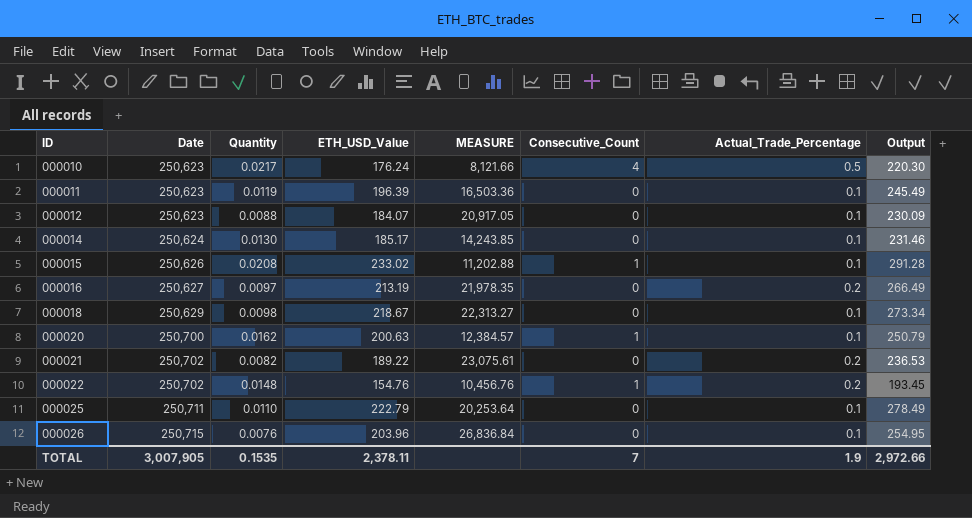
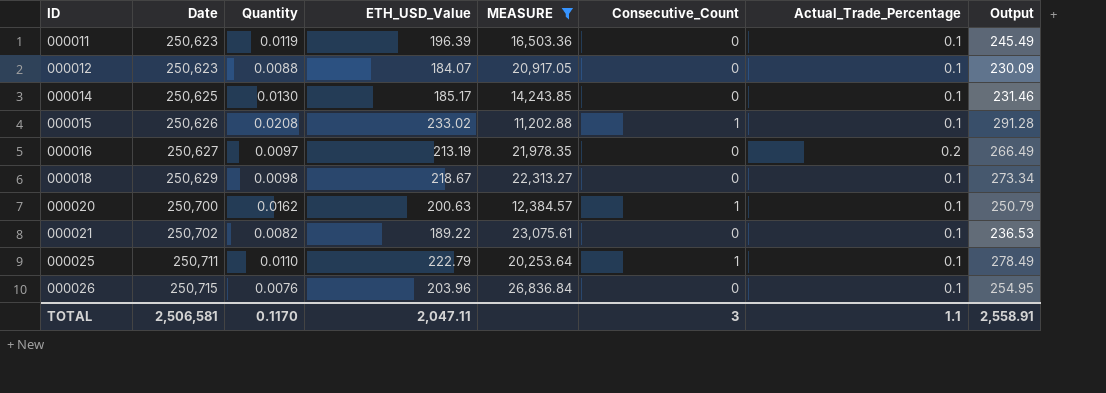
filter: none -> MEASURE >= 11,202.88
000014 | Date: 250,624 -> 250,625
000021 | Actual_Trade_Percentage: 0.2 -> 0.1
000025 | Consecutive_Count: 0 -> 1
TOTAL | Date: 3,007,905 -> 2,506,581
TOTAL | Quantity: 0.1535 -> 0.1170
TOTAL | ETH_USD_Value: 2,378.11 -> 2,047.11
TOTAL | Consecutive_Count: 7 -> 3
TOTAL | Actual_Trade_Percentage: 1.9 -> 1.1
TOTAL | Output: 2,972.66 -> 2,558.91

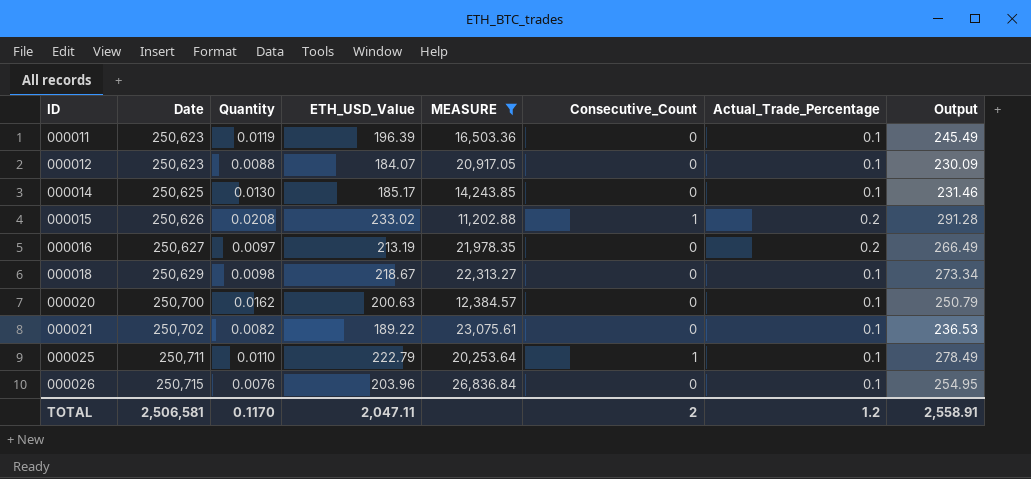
000015 | Actual_Trade_Percentage: 0.1 -> 0.2
000020 | Consecutive_Count: 1 -> 0
TOTAL | Consecutive_Count: 3 -> 2
TOTAL | Actual_Trade_Percentage: 1.1 -> 1.2

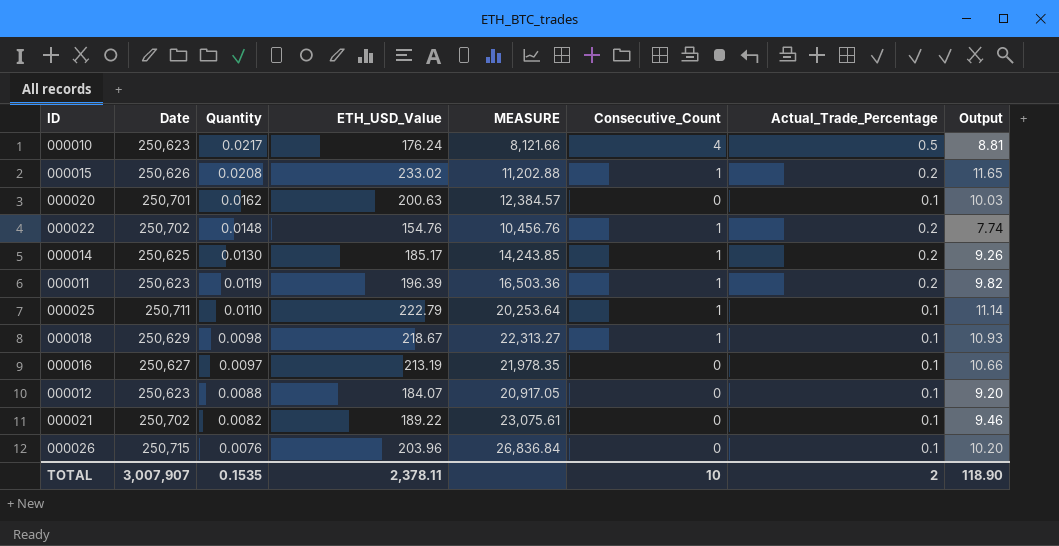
filter: MEASURE >= 11,202.88 -> none
row order: ID ascending -> Quantity descending
column Output | formula: [ETH_USD_Value] * 1.25 -> [ETH_USD_Value] * 0.05
000020 | Date: 250,700 -> 250,701
000014 | Consecutive_Count: 0 -> 1
000014 | Actual_Trade_Percentage: 0.1 -> 0.2
000011 | Consecutive_Count: 0 -> 1
000011 | Actual_Trade_Percentage: 0.1 -> 0.2
000018 | Consecutive_Count: 0 -> 1
000016 | Actual_Trade_Percentage: 0.2 -> 0.1
TOTAL | Date: 2,506,581 -> 3,007,907
TOTAL | Quantity: 0.1170 -> 0.1535
TOTAL | ETH_USD_Value: 2,047.11 -> 2,378.11
TOTAL | Consecutive_Count: 2 -> 10
TOTAL | Actual_Trade_Percentage: 1.2 -> 2
TOTAL | Output: 2,558.91 -> 118.90

